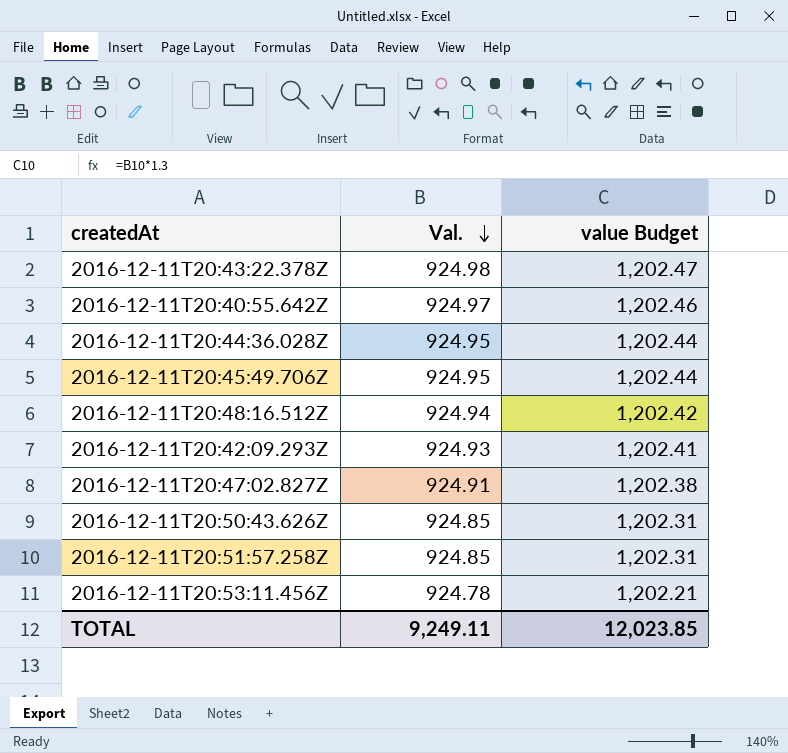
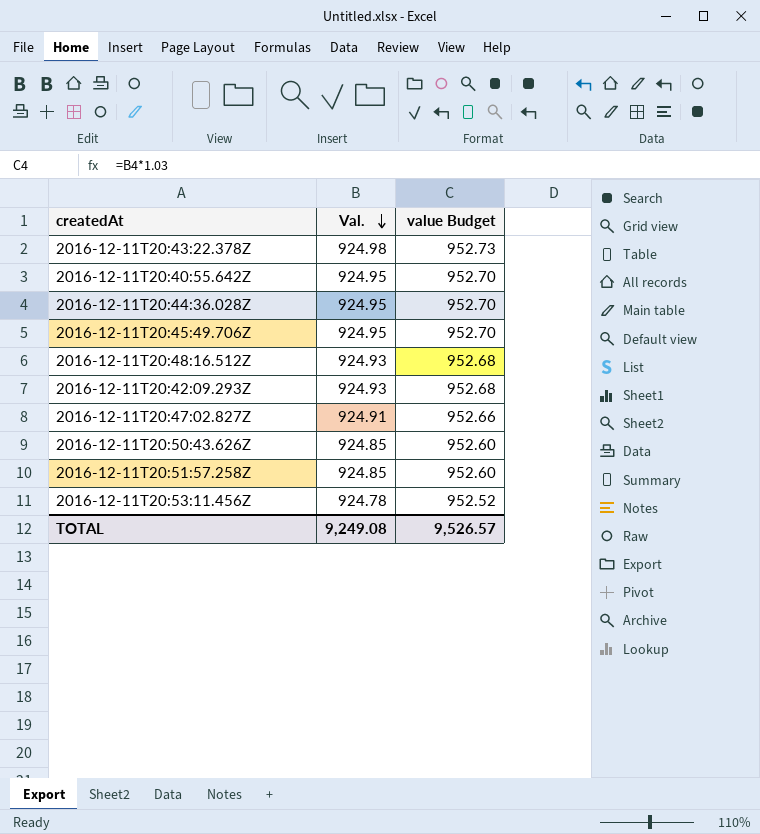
column value Budget | formula: [Val.] * 1.3 -> [Val.] * 1.03
2016-12-11T20:40:55.642Z | Val.: 924.97 -> 924.95
2016-12-11T20:48:16.512Z | Val.: 924.94 -> 924.93
TOTAL | Val.: 9,249.11 -> 9,249.08
TOTAL | value Budget: 12,023.85 -> 9,526.57

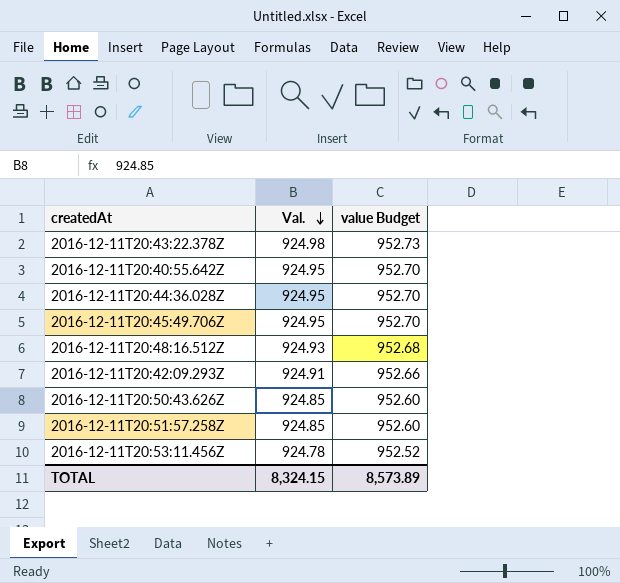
row 2016-12-11T20:47:02.827Z: 924.91 | 952.66 -> none
2016-12-11T20:42:09.293Z | Val.: 924.93 -> 924.91
2016-12-11T20:42:09.293Z | value Budget: 952.68 -> 952.66
TOTAL | Val.: 9,249.08 -> 8,324.15
TOTAL | value Budget: 9,526.57 -> 8,573.89

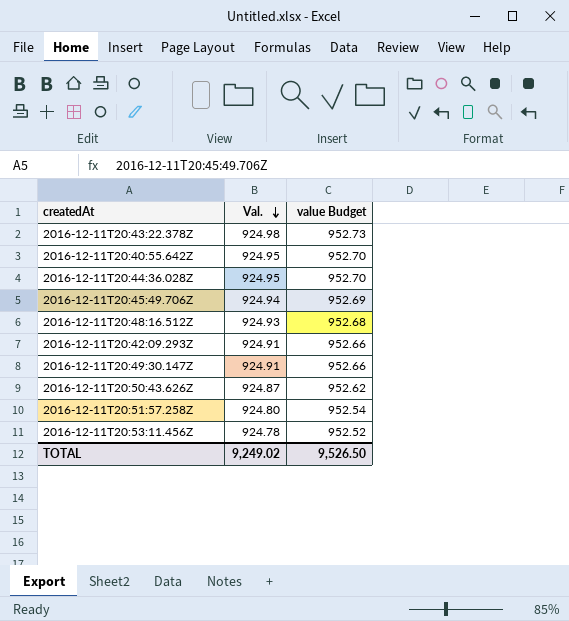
2016-12-11T20:45:49.706Z | Val.: 924.95 -> 924.94
2016-12-11T20:45:49.706Z | value Budget: 952.70 -> 952.69
row 2016-12-11T20:49:30.147Z: none -> 924.91 | 952.66
2016-12-11T20:50:43.626Z | Val.: 924.85 -> 924.87
2016-12-11T20:50:43.626Z | value Budget: 952.60 -> 952.62
2016-12-11T20:51:57.258Z | Val.: 924.85 -> 924.80
2016-12-11T20:51:57.258Z | value Budget: 952.60 -> 952.54
TOTAL | Val.: 8,324.15 -> 9,249.02
TOTAL | value Budget: 8,573.89 -> 9,526.50

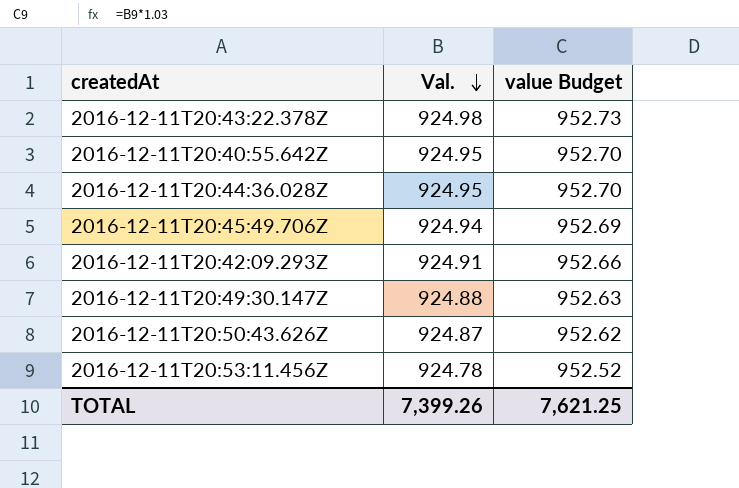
row 2016-12-11T20:48:16.512Z: 924.93 | 952.68 -> none
row 2016-12-11T20:51:57.258Z: 924.80 | 952.54 -> none
2016-12-11T20:49:30.147Z | Val.: 924.91 -> 924.88
2016-12-11T20:49:30.147Z | value Budget: 952.66 -> 952.63
TOTAL | Val.: 9,249.02 -> 7,399.26
TOTAL | value Budget: 9,526.50 -> 7,621.25

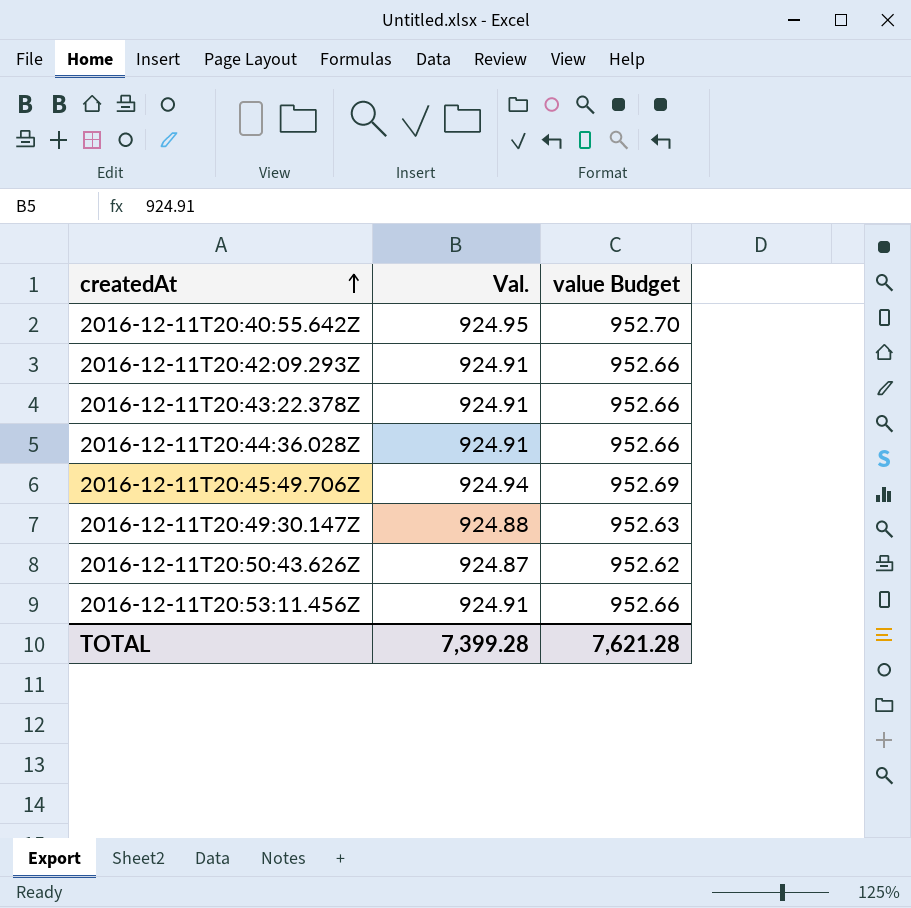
row order: Val. descending -> createdAt ascending
2016-12-11T20:43:22.378Z | Val.: 924.98 -> 924.91
2016-12-11T20:43:22.378Z | value Budget: 952.73 -> 952.66
2016-12-11T20:44:36.028Z | Val.: 924.95 -> 924.91
2016-12-11T20:44:36.028Z | value Budget: 952.70 -> 952.66
2016-12-11T20:53:11.456Z | Val.: 924.78 -> 924.91
2016-12-11T20:53:11.456Z | value Budget: 952.52 -> 952.66
TOTAL | Val.: 7,399.26 -> 7,399.28
TOTAL | value Budget: 7,621.25 -> 7,621.28

